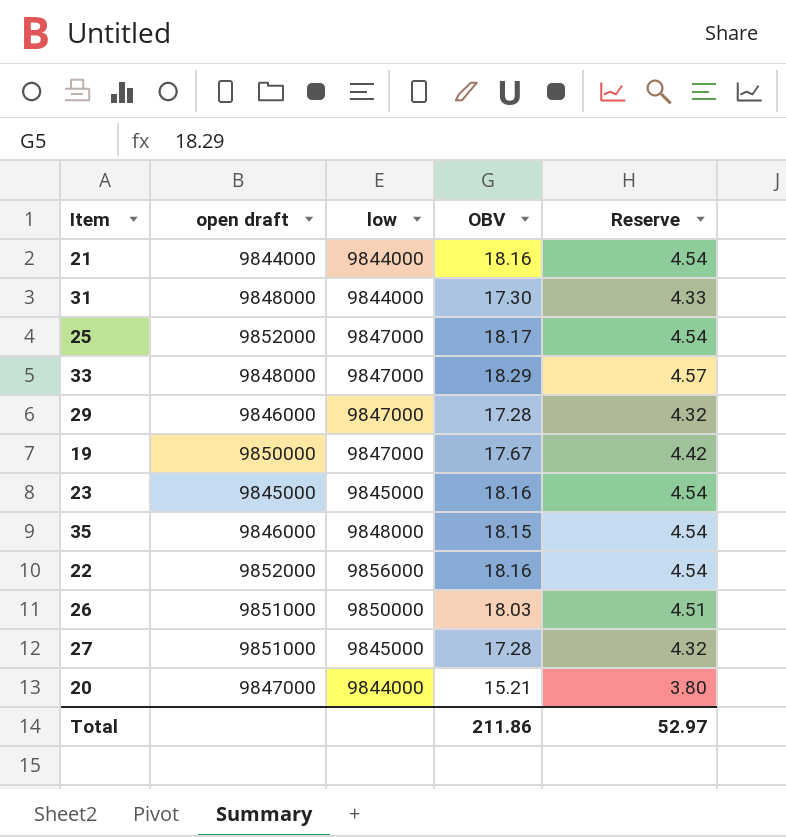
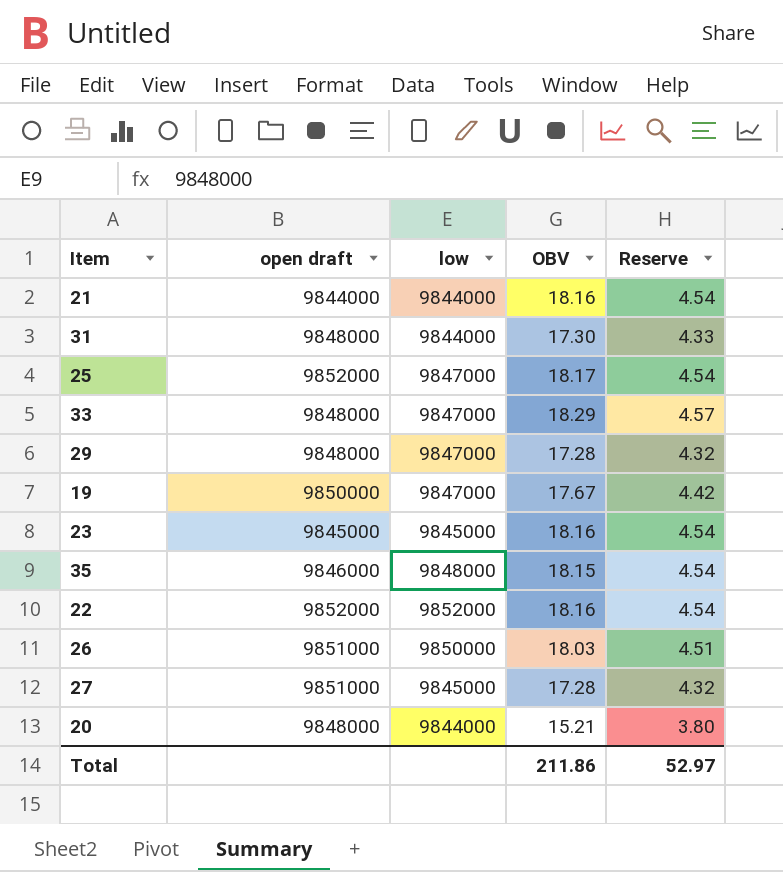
29 | open draft: 9846000 -> 9848000
22 | low: 9856000 -> 9852000
20 | open draft: 9847000 -> 9848000

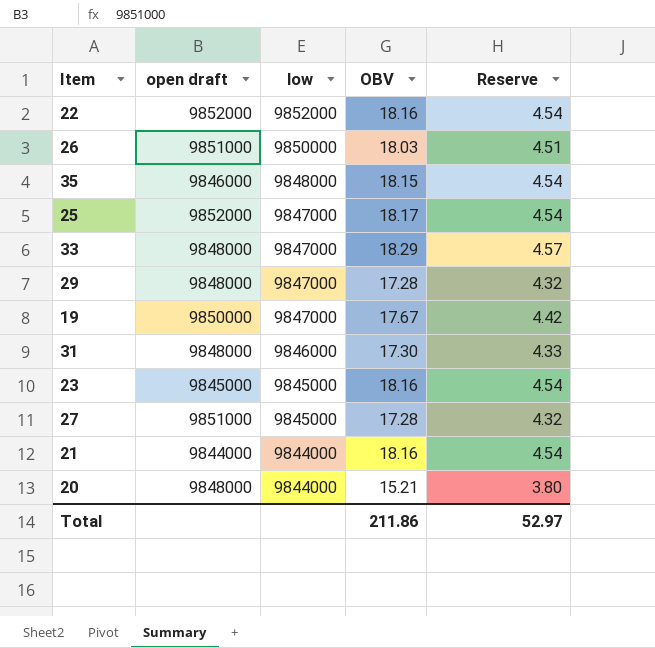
row order: none -> low descending
31 | low: 9844000 -> 9846000

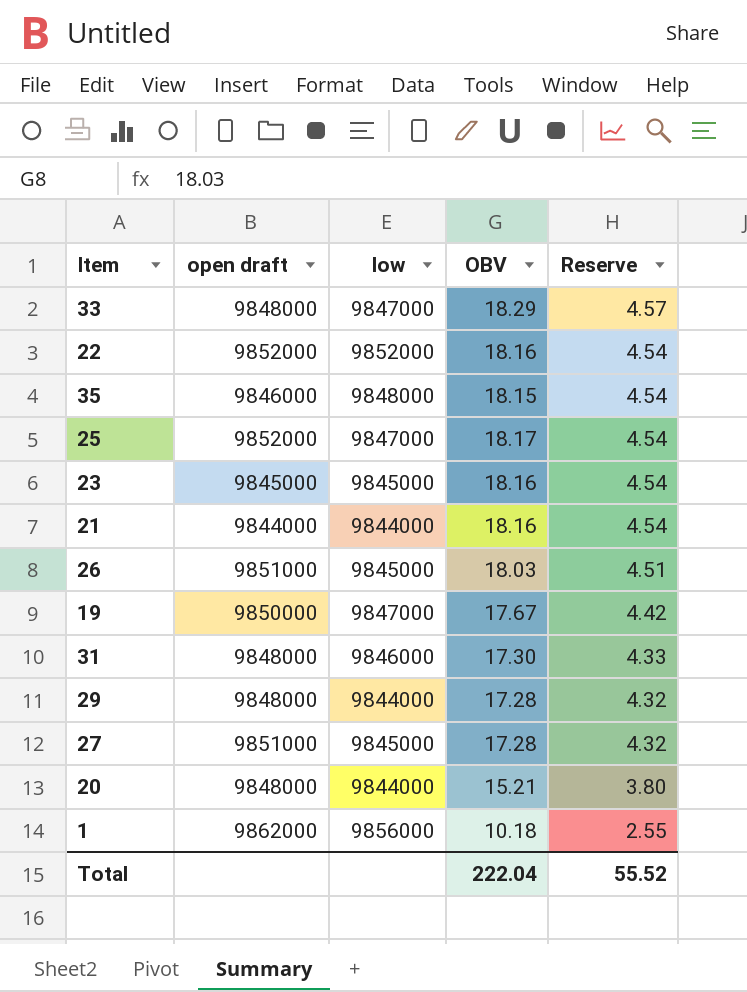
row order: low descending -> Reserve descending
26 | low: 9850000 -> 9845000
29 | low: 9847000 -> 9844000
row 1: none -> 9862000 | 9856000 | 10.18 | 2.55
Total | OBV: 211.86 -> 222.04
Total | Reserve: 52.97 -> 55.52

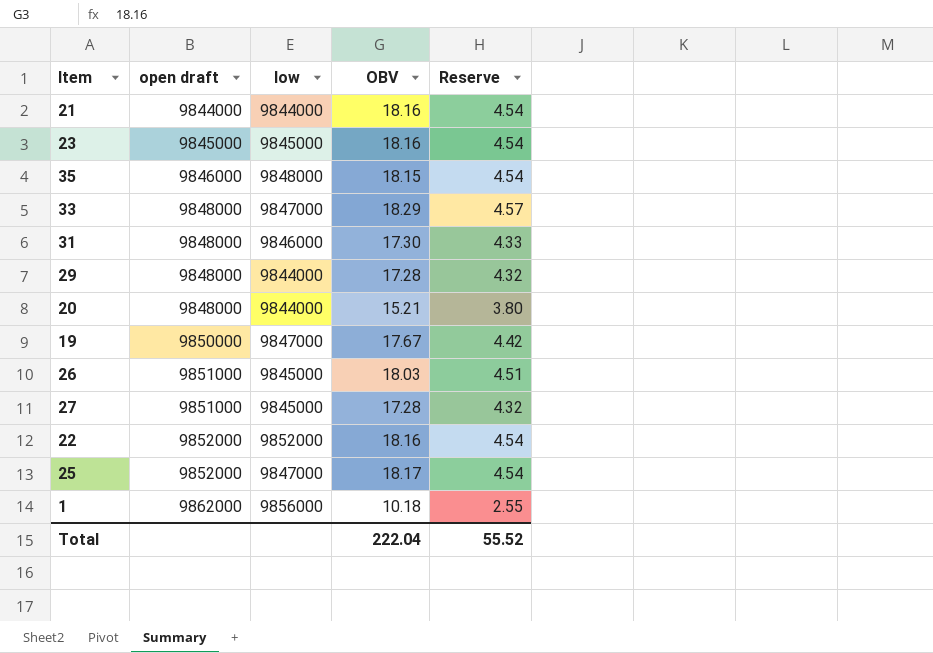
row order: Reserve descending -> open draft ascending

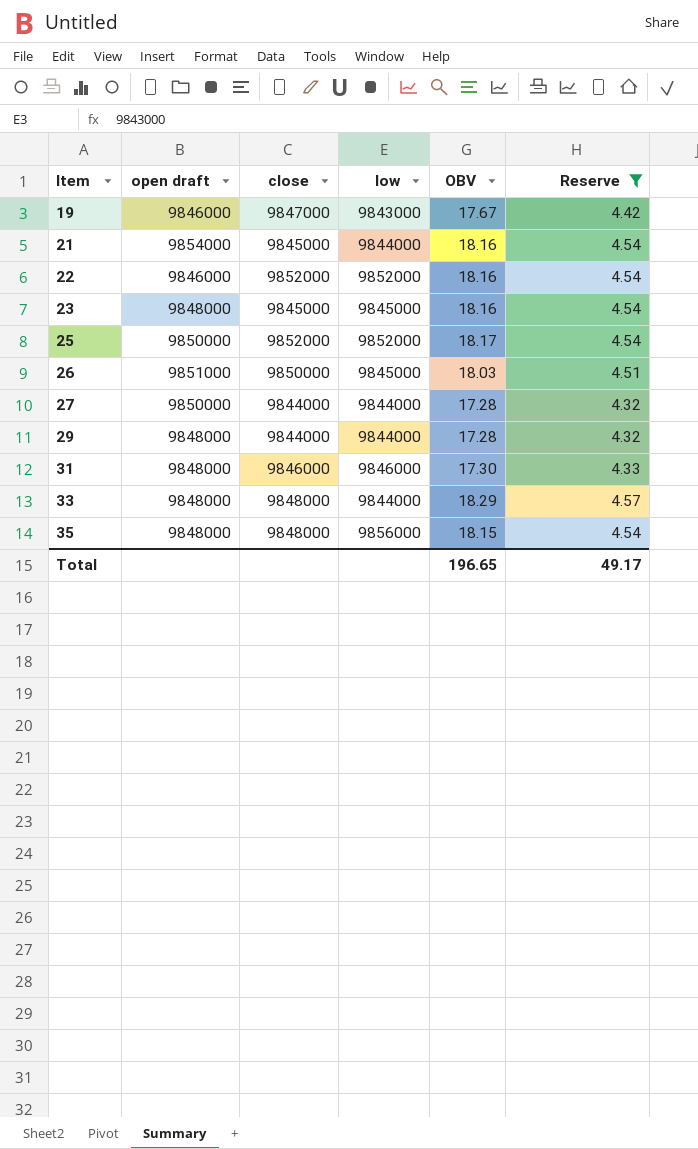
filter: none -> Reserve >= 4.32
row order: open draft ascending -> Item ascending
column close | position: none -> 3
19 | open draft: 9850000 -> 9846000
19 | low: 9847000 -> 9843000
21 | open draft: 9844000 -> 9854000
22 | open draft: 9852000 -> 9846000
23 | open draft: 9845000 -> 9848000
25 | open draft: 9852000 -> 9850000
25 | low: 9847000 -> 9852000
27 | open draft: 9851000 -> 9850000
27 | low: 9845000 -> 9844000
33 | low: 9847000 -> 9844000
35 | open draft: 9846000 -> 9848000
35 | low: 9848000 -> 9856000
Total | OBV: 222.04 -> 196.65
Total | Reserve: 55.52 -> 49.17

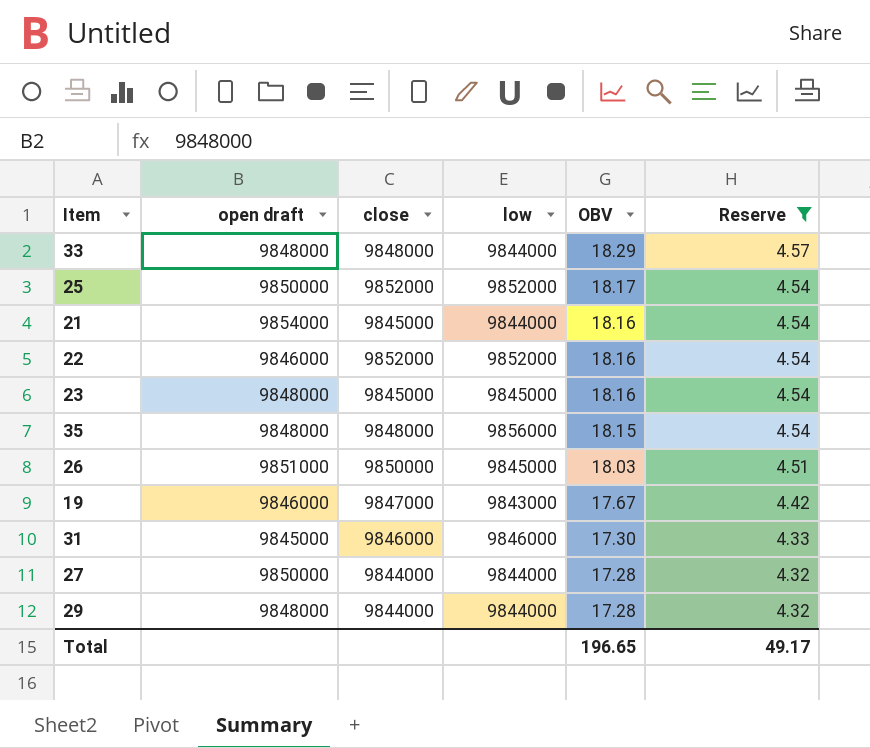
row order: Item ascending -> OBV descending
31 | open draft: 9848000 -> 9845000

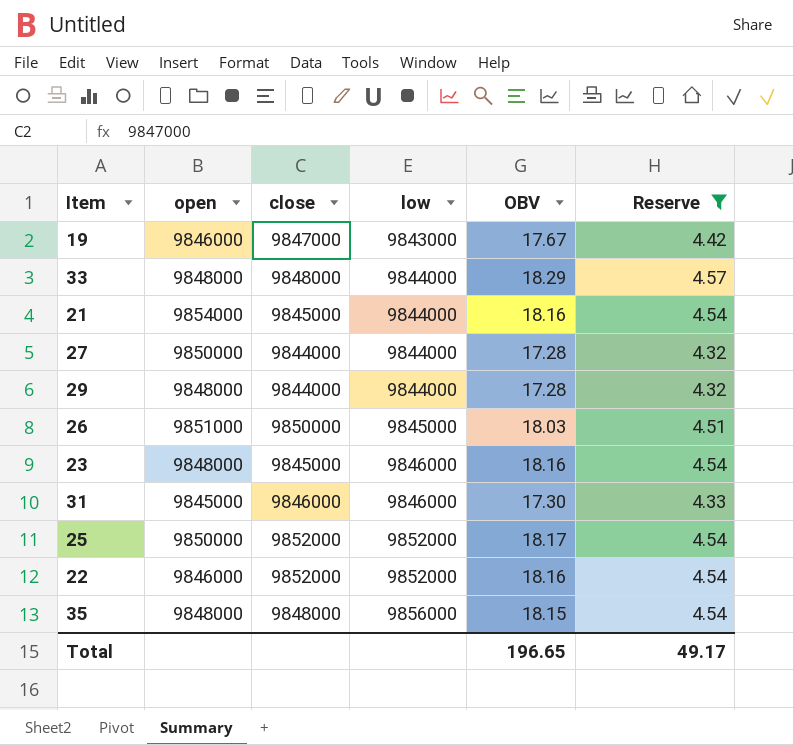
row order: OBV descending -> low ascending
column name: open draft -> open
23 | low: 9845000 -> 9846000

